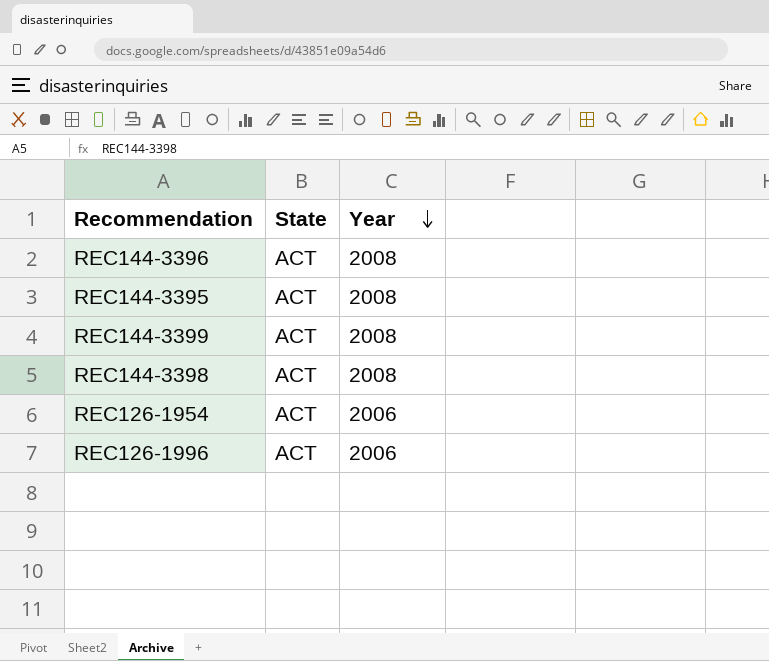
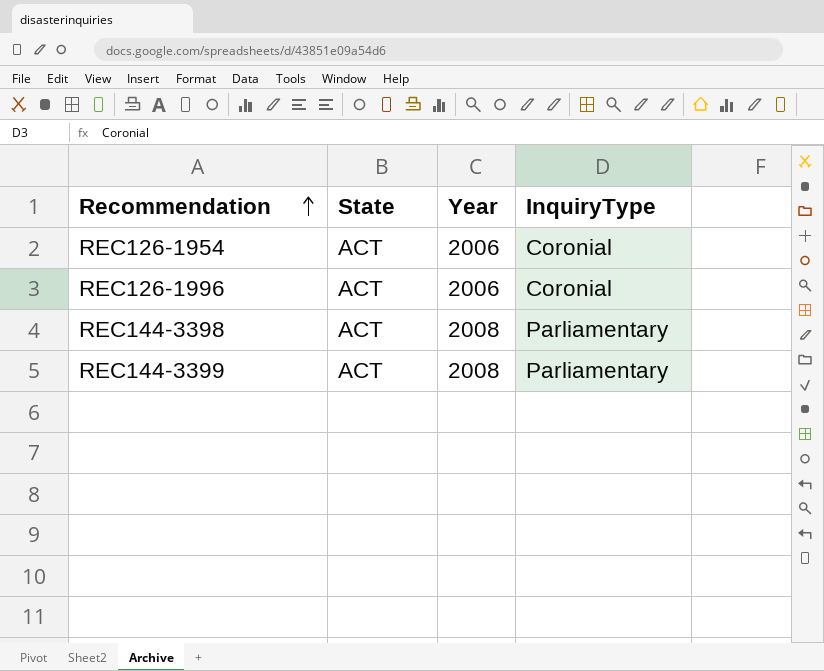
row order: Year descending -> Recommendation ascending
column InquiryType | position: none -> 4
row REC144-3396: ACT | 2008 -> none
row REC144-3395: ACT | 2008 -> none

